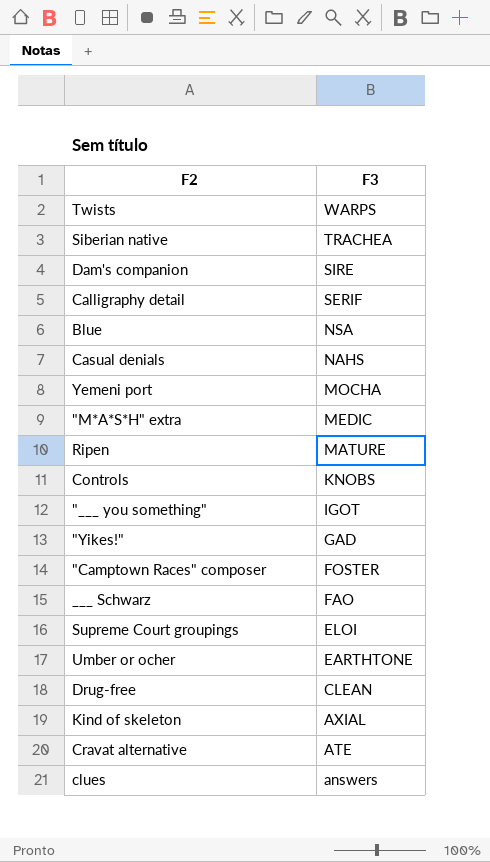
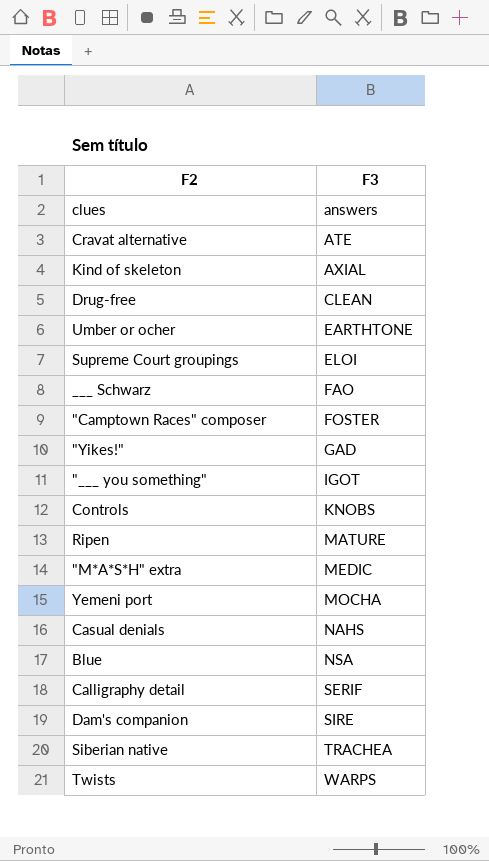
row order: F3 descending -> F3 ascending

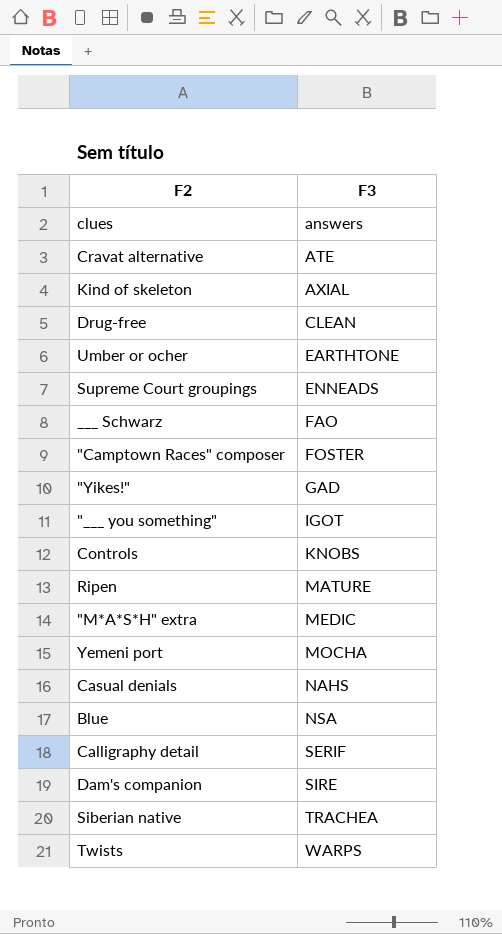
Supreme Court groupings | F3: ELOI -> ENNEADS

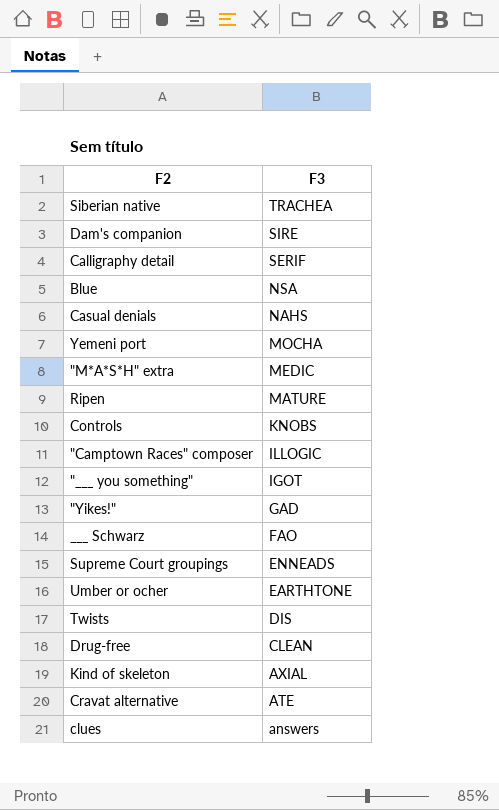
row order: F3 ascending -> F3 descending
"Camptown Races" composer | F3: FOSTER -> ILLOGIC
Twists | F3: WARPS -> DIS

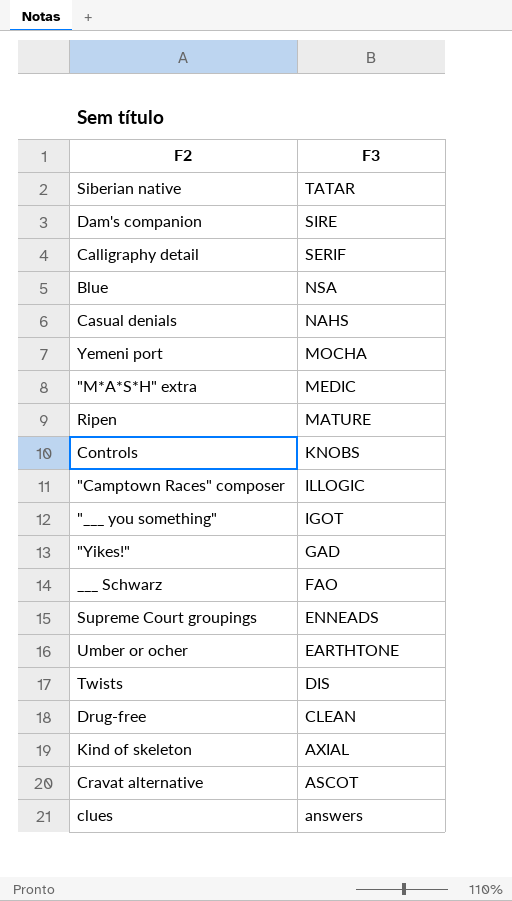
Siberian native | F3: TRACHEA -> TATAR
Cravat alternative | F3: ATE -> ASCOT

